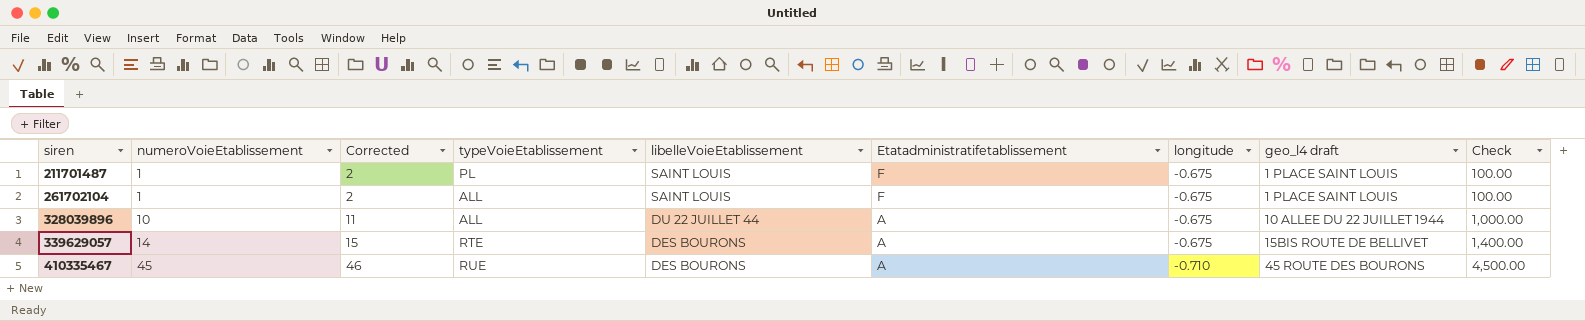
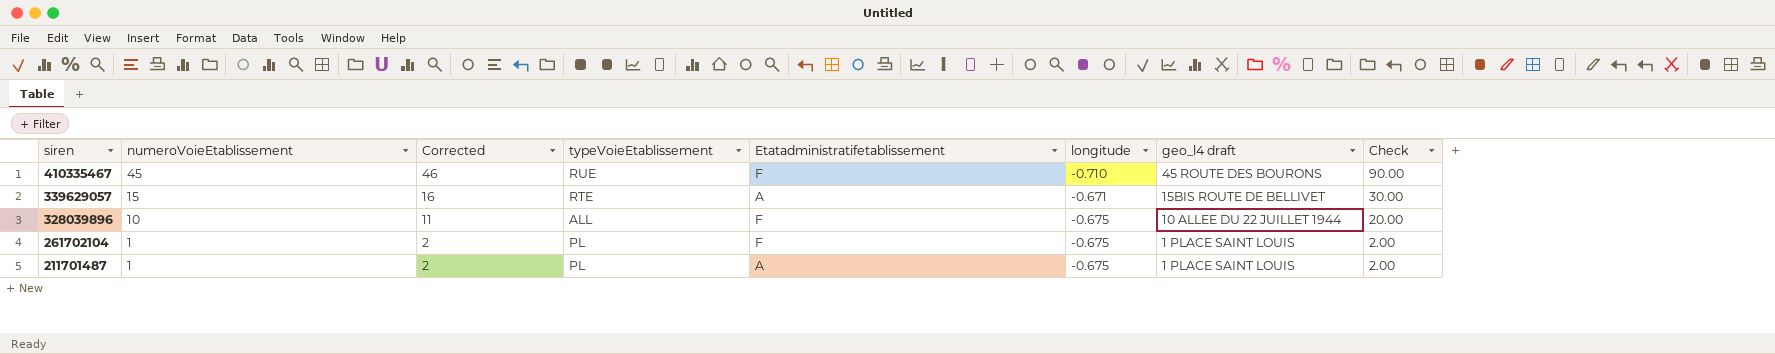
row order: siren ascending -> siren descending
column libelleVoieEtablissement | position: 5 -> none
column Check | formula: [numeroVoieEtablissement] * 100 -> [numeroVoieEtablissement] * 2
410335467 | Etatadministratifetablissement: A -> F
339629057 | numeroVoieEtablissement: 14 -> 15
339629057 | Corrected: 15 -> 16
339629057 | longitude: -0.675 -> -0.671
328039896 | Etatadministratifetablissement: A -> F
261702104 | typeVoieEtablissement: ALL -> PL
211701487 | Etatadministratifetablissement: F -> A

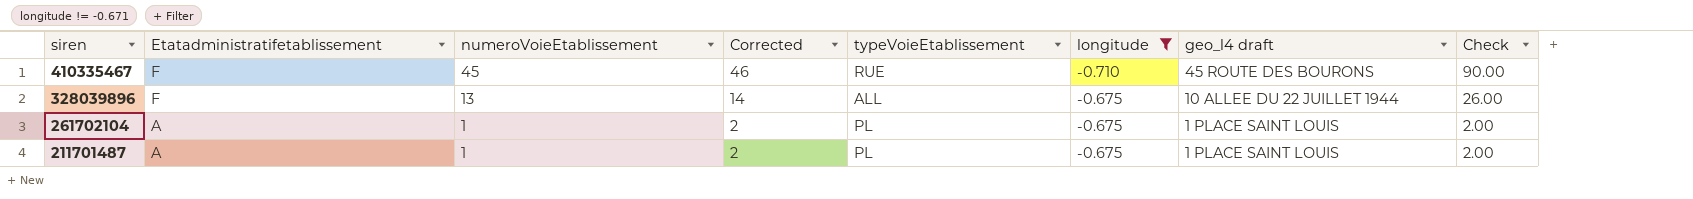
filter: none -> longitude != -0.671
column Etatadministratifetablissement | position: 5 -> 2
328039896 | numeroVoieEtablissement: 10 -> 13
328039896 | Corrected: 11 -> 14
328039896 | Check: 20.00 -> 26.00
261702104 | Etatadministratifetablissement: F -> A

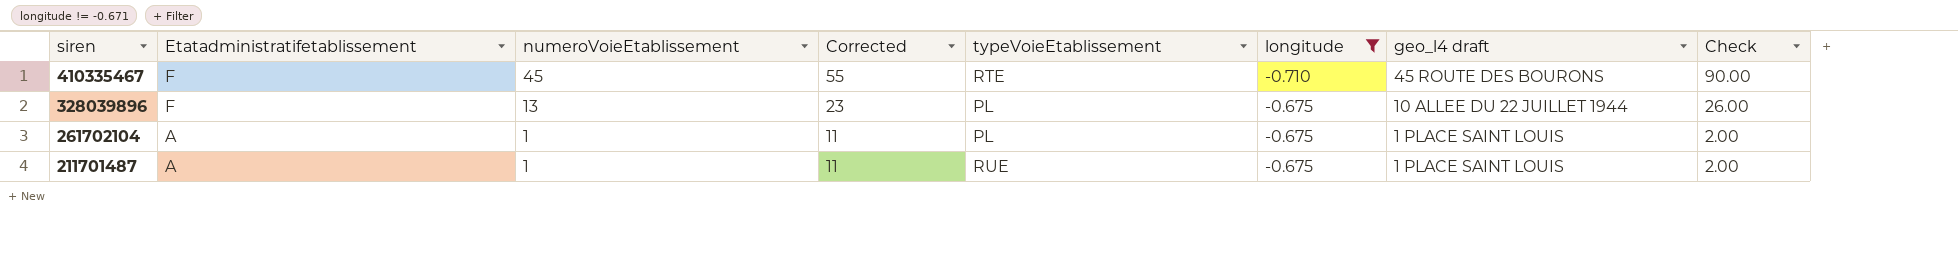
column Corrected | formula: [numeroVoieEtablissement] + 1 -> [numeroVoieEtablissement] + 10
410335467 | typeVoieEtablissement: RUE -> RTE
328039896 | typeVoieEtablissement: ALL -> PL
211701487 | typeVoieEtablissement: PL -> RUE

